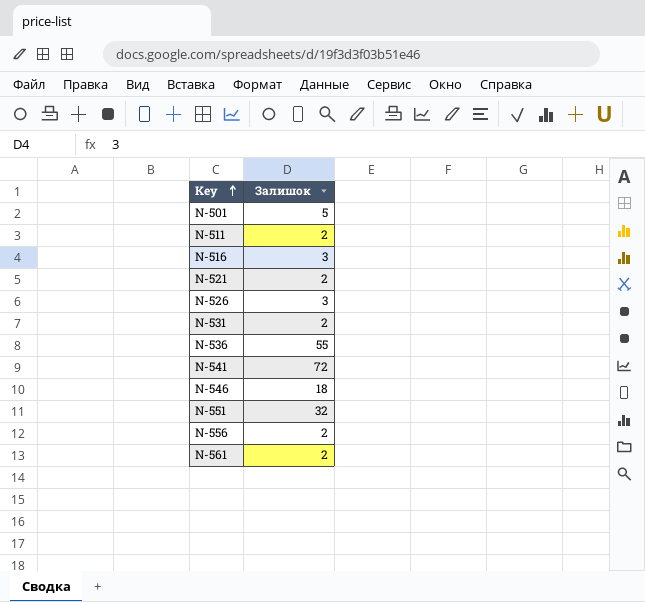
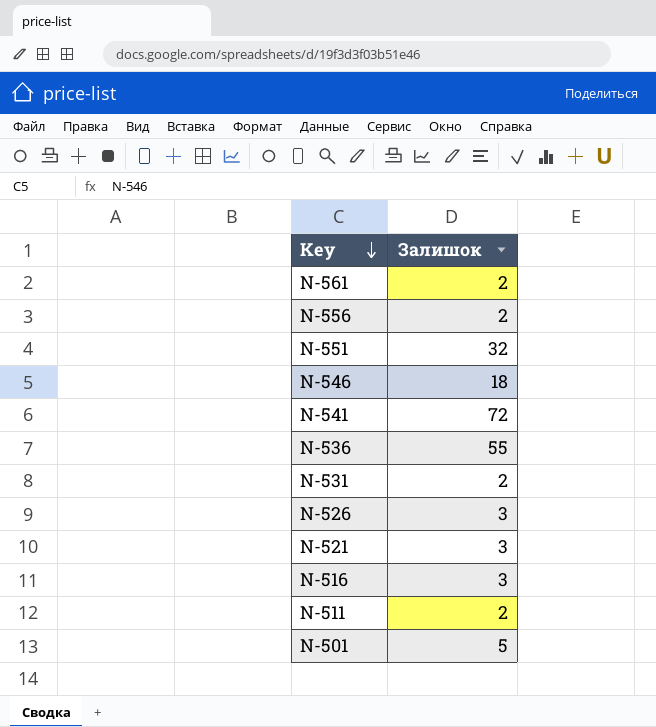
row order: Key ascending -> Key descending
N-521 | Залишок: 2 -> 3

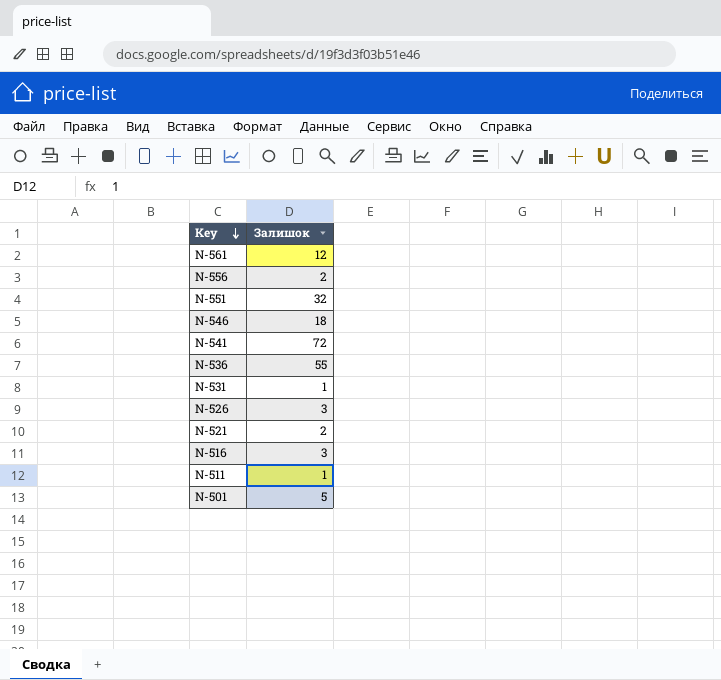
N-561 | Залишок: 2 -> 12
N-531 | Залишок: 2 -> 1
N-521 | Залишок: 3 -> 2
N-511 | Залишок: 2 -> 1

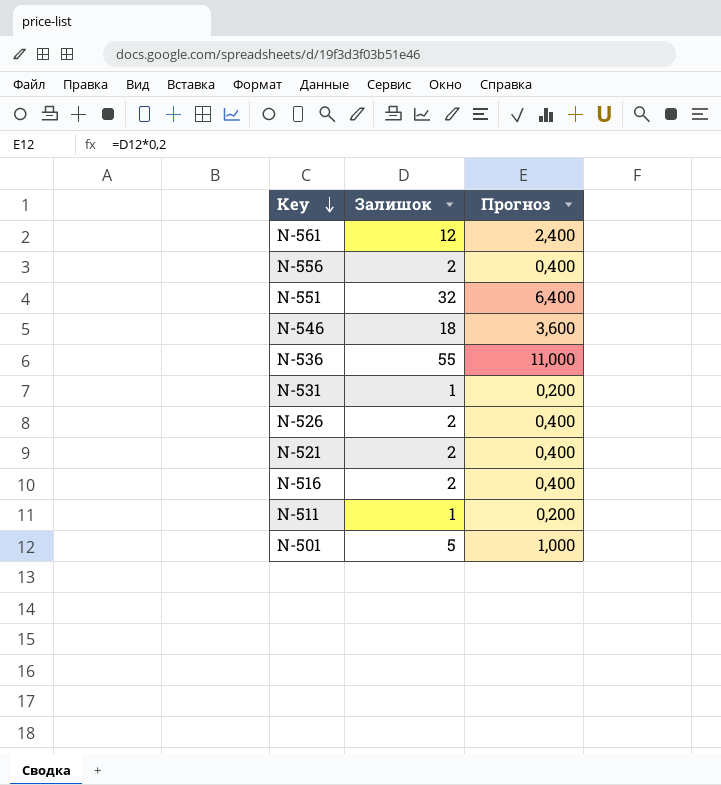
column Прогноз | formula: none -> [Залишок] * 0,2
row N-541: 72 -> none
N-526 | Залишок: 3 -> 2
N-516 | Залишок: 3 -> 2

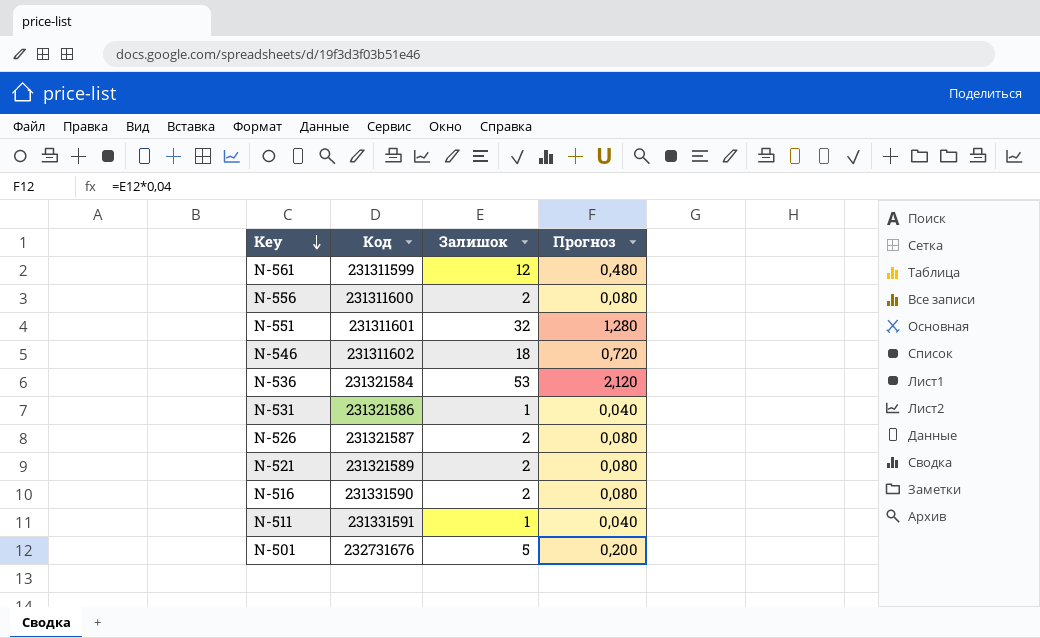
column Код | position: none -> 2
column Прогноз | formula: [Залишок] * 0,2 -> [Залишок] * 0,04
N-536 | Залишок: 55 -> 53

